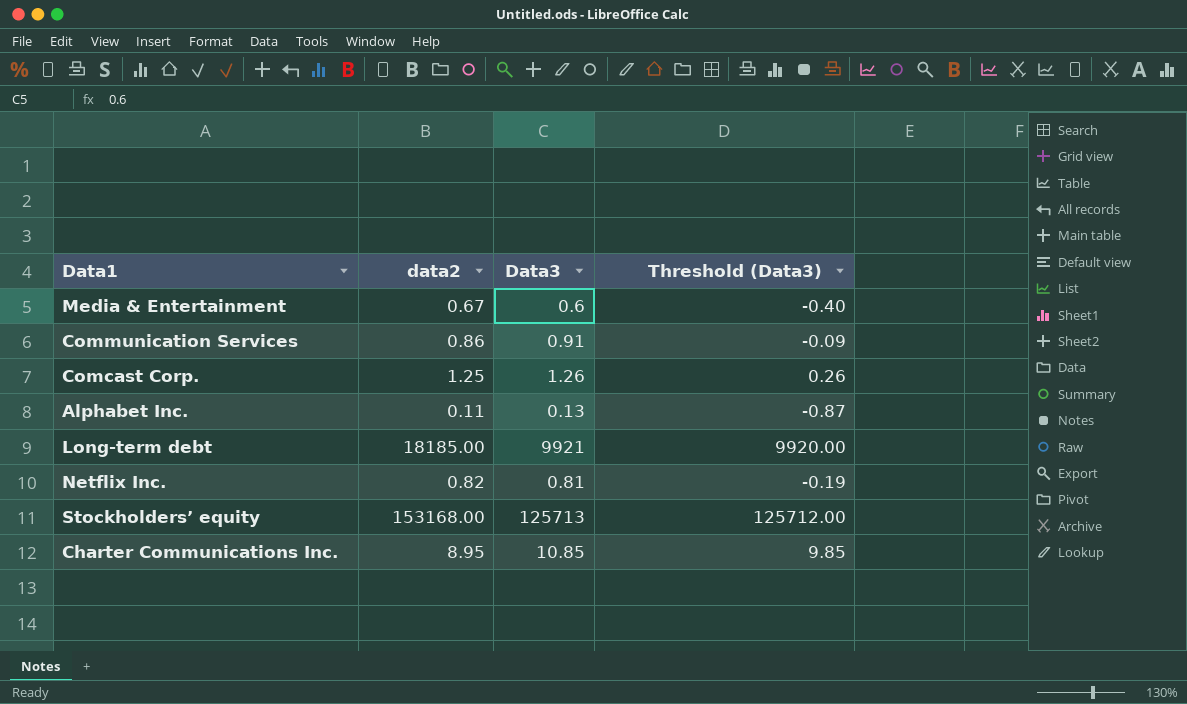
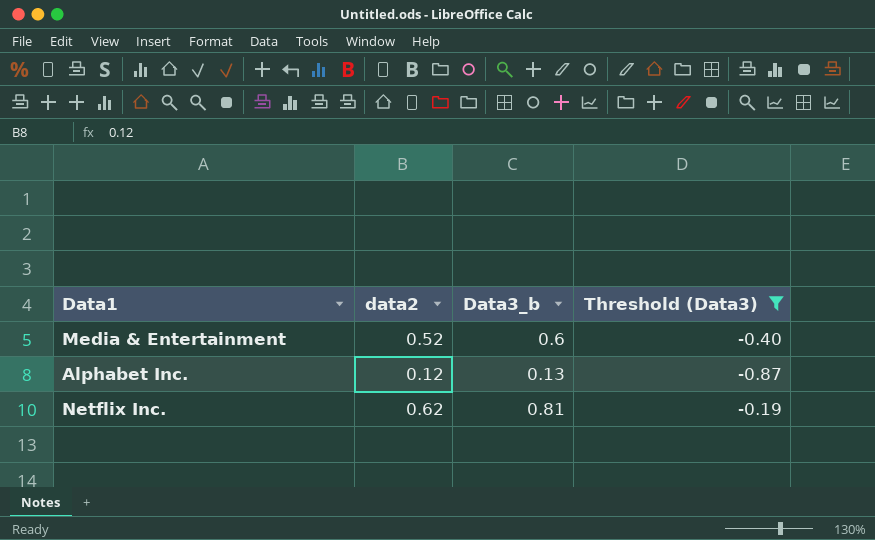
filter: none -> Threshold (Data3) <= -0.19
column name: Data3 -> Data3_b
Media & Entertainment | data2: 0.67 -> 0.52
Alphabet Inc. | data2: 0.11 -> 0.12
Netflix Inc. | data2: 0.82 -> 0.62

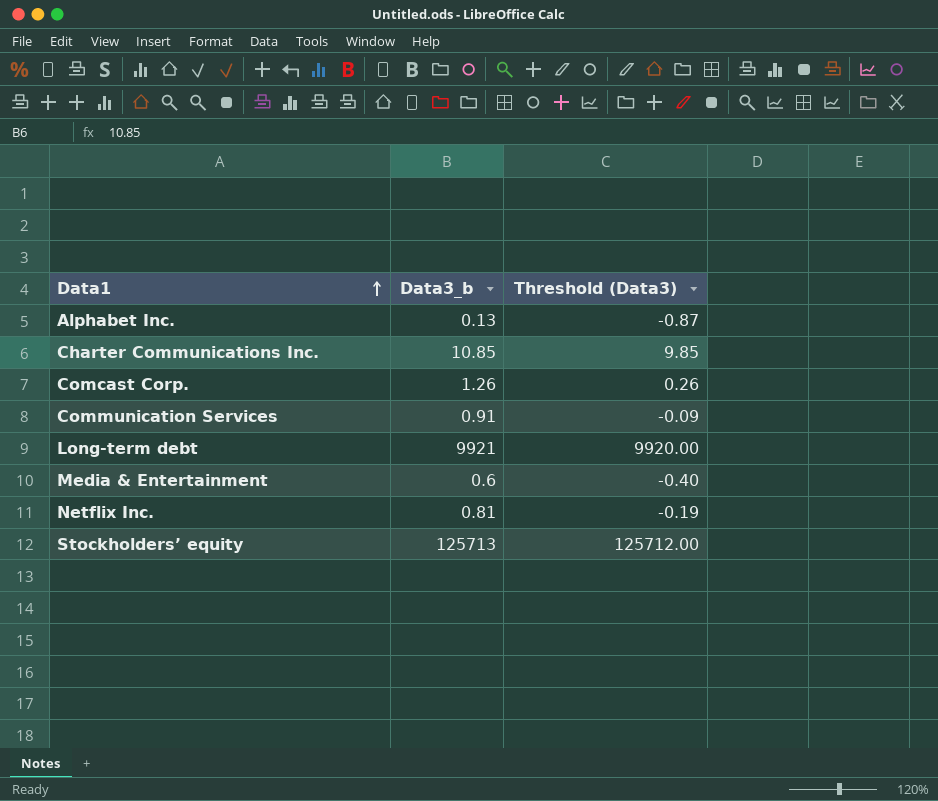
filter: Threshold (Data3) <= -0.19 -> none
row order: none -> Data1 ascending
column data2 | position: 2 -> none

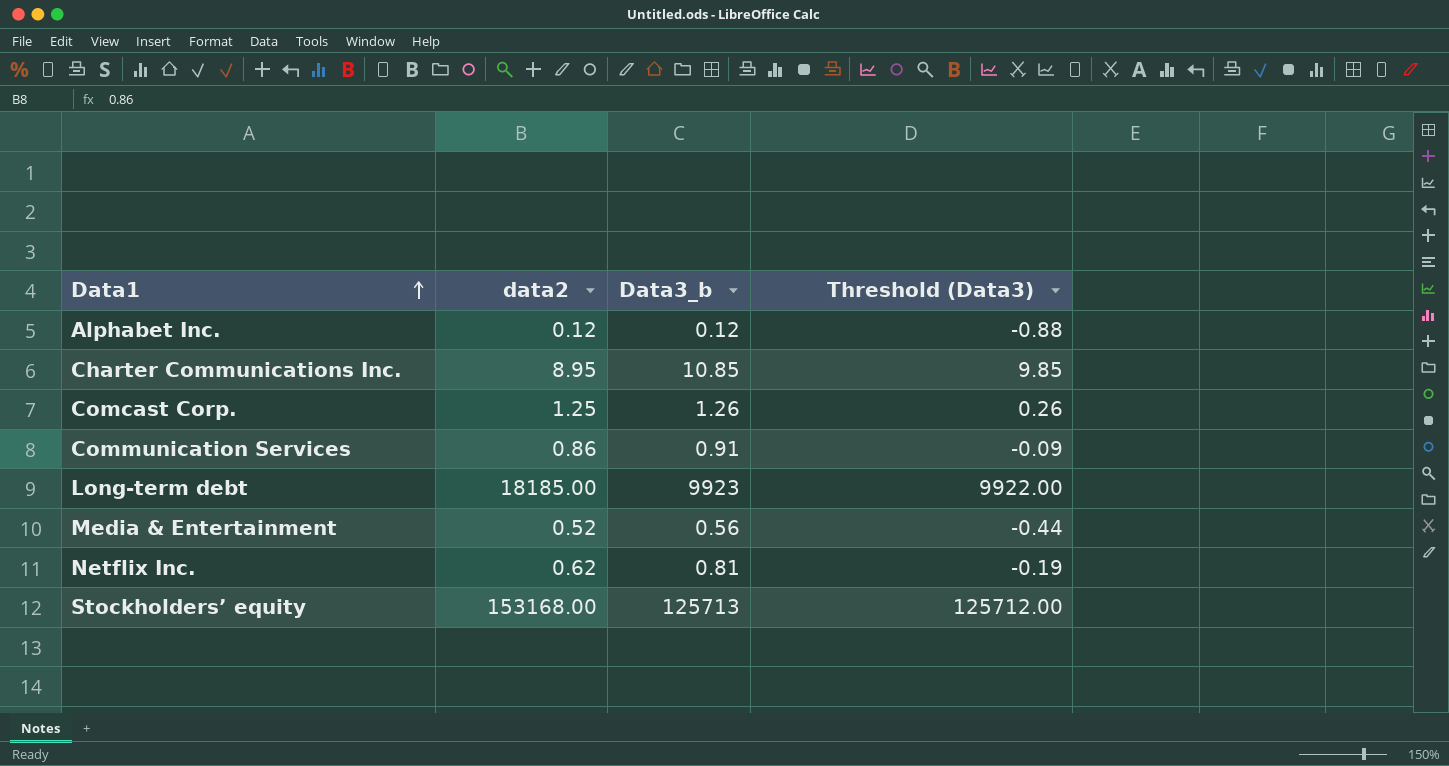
column data2 | position: none -> 2
Alphabet Inc. | Data3_b: 0.13 -> 0.12
Alphabet Inc. | Threshold (Data3): -0.87 -> -0.88
Long-term debt | Data3_b: 9921 -> 9923
Long-term debt | Threshold (Data3): 9920.00 -> 9922.00
Media & Entertainment | Data3_b: 0.6 -> 0.56
Media & Entertainment | Threshold (Data3): -0.40 -> -0.44

